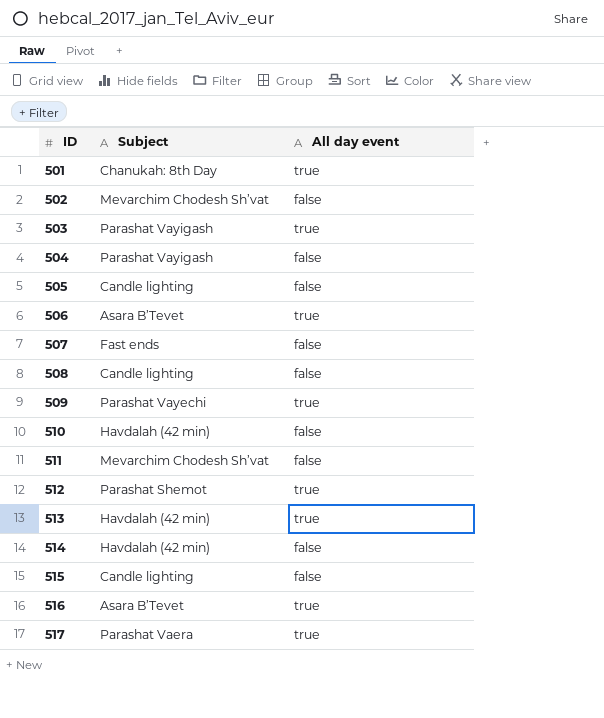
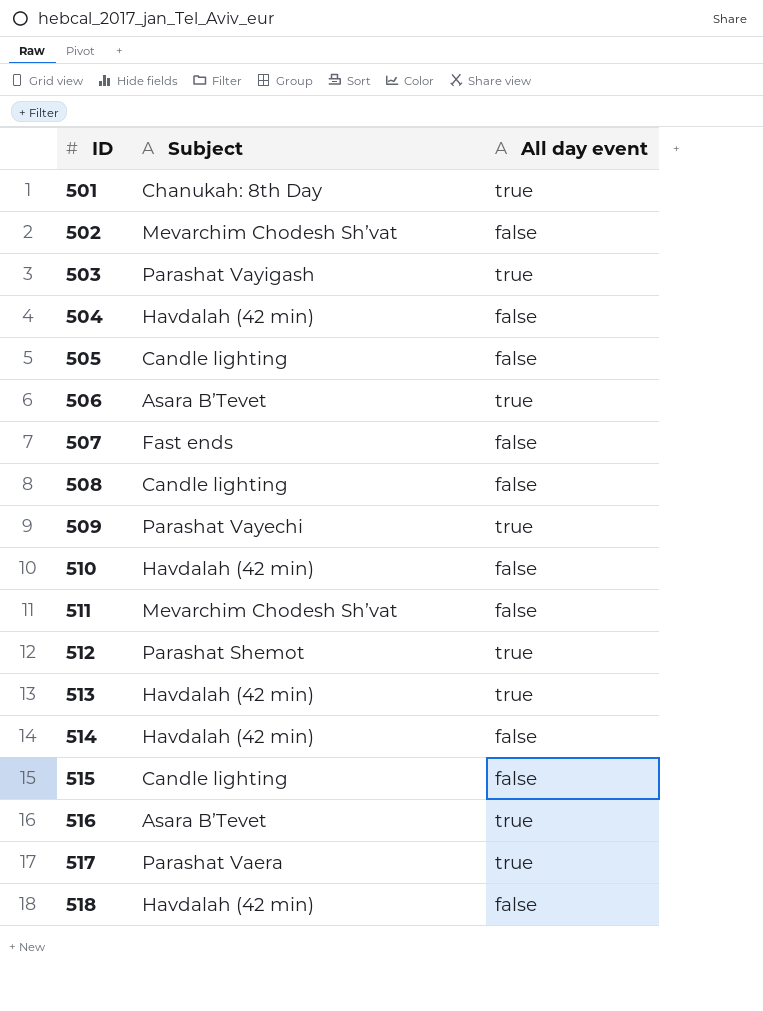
504 | Subject: Parashat Vayigash -> Havdalah (42 min)
row 518: none -> Havdalah (42 min) | false

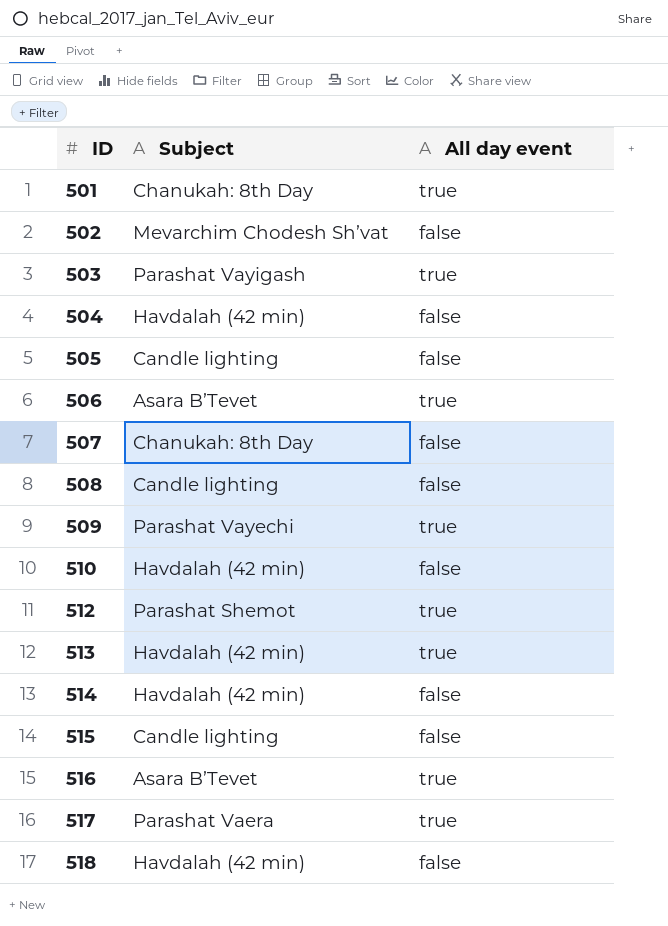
row 511: Mevarchim Chodesh Sh’vat | false -> none
507 | Subject: Fast ends -> Chanukah: 8th Day

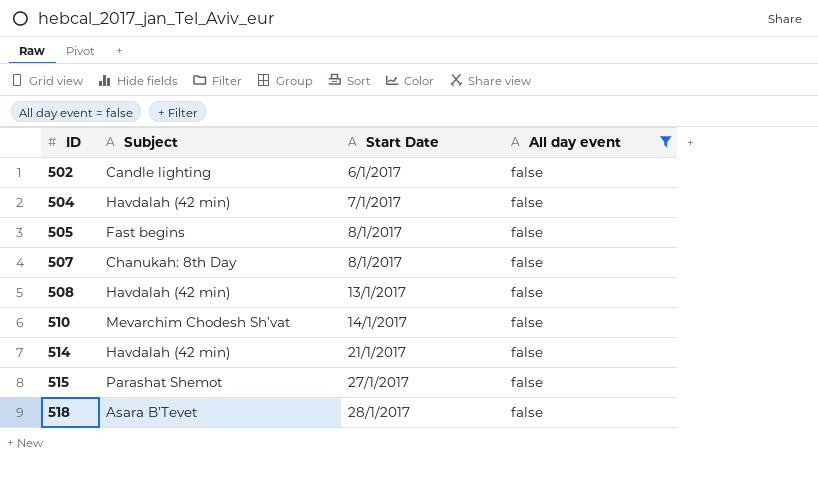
filter: none -> All day event = false
column Start Date | position: none -> 3
502 | Subject: Mevarchim Chodesh Sh’vat -> Candle lighting
505 | Subject: Candle lighting -> Fast begins
508 | Subject: Candle lighting -> Havdalah (42 min)
510 | Subject: Havdalah (42 min) -> Mevarchim Chodesh Sh’vat
515 | Subject: Candle lighting -> Parashat Shemot
518 | Subject: Havdalah (42 min) -> Asara B’Tevet

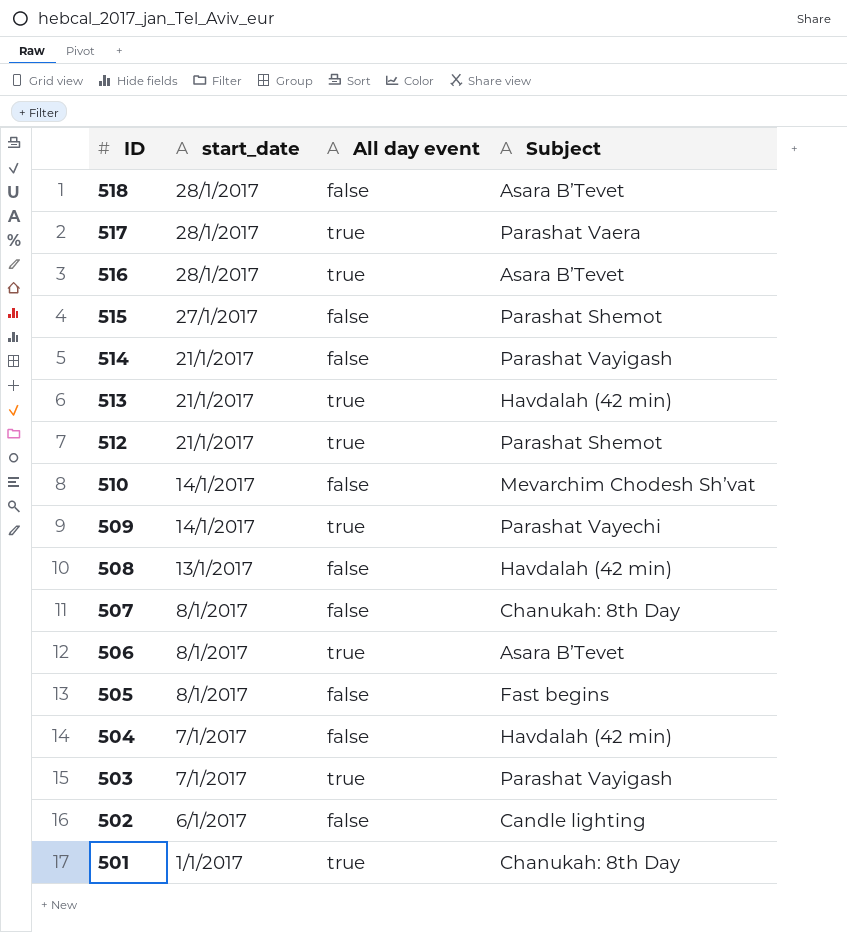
filter: All day event = false -> none
row order: ID ascending -> ID descending
column name: Start Date -> start_date
column Subject | position: 2 -> 4
514 | Subject: Havdalah (42 min) -> Parashat Vayigash

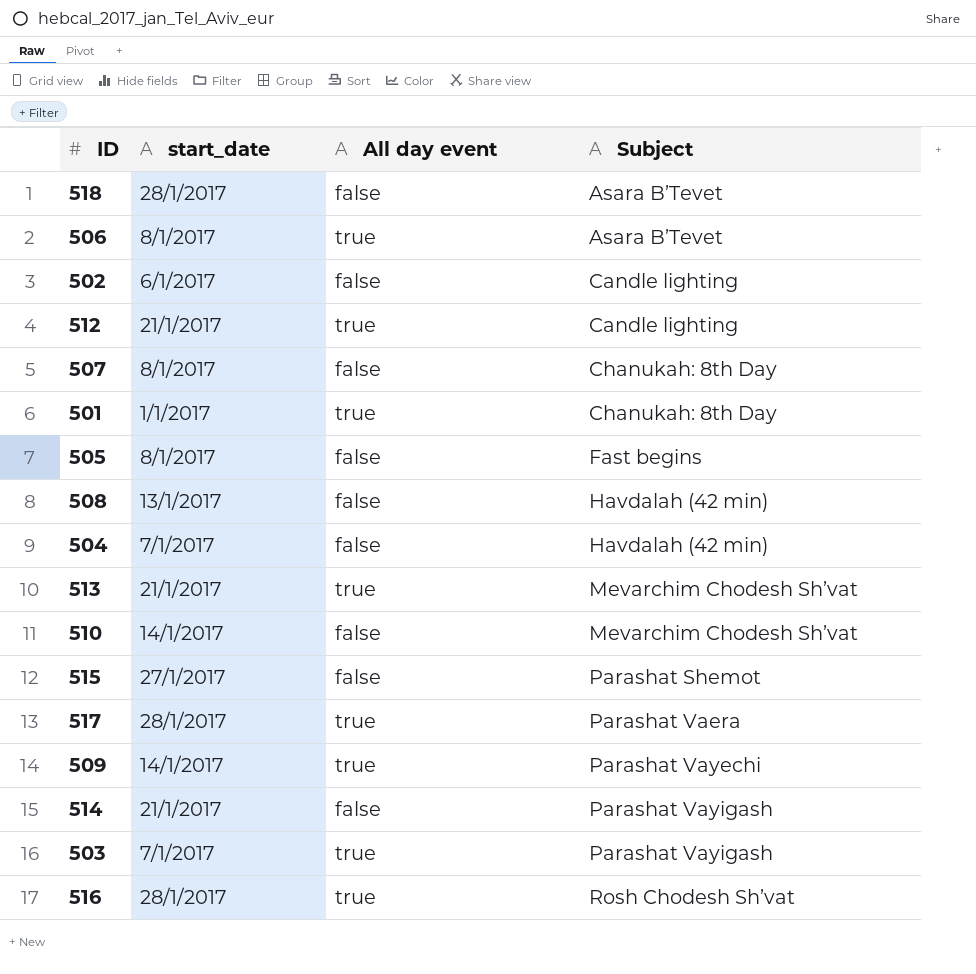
row order: ID descending -> Subject ascending
512 | Subject: Parashat Shemot -> Candle lighting
513 | Subject: Havdalah (42 min) -> Mevarchim Chodesh Sh’vat
516 | Subject: Asara B’Tevet -> Rosh Chodesh Sh’vat

